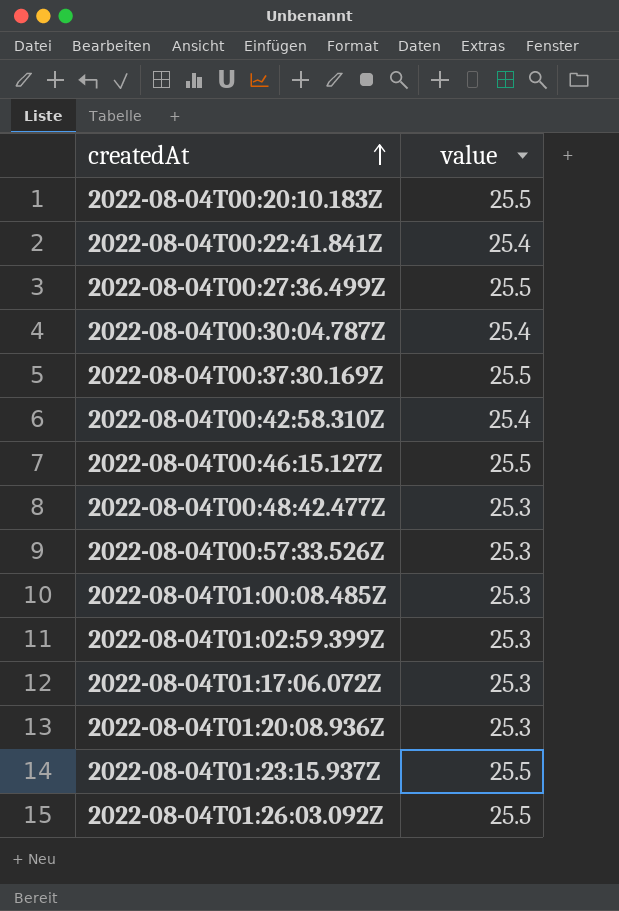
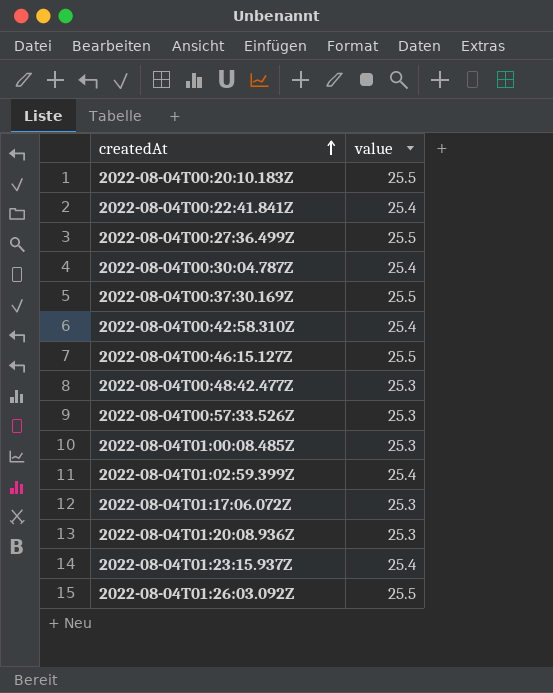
2022-08-04T01:02:59.399Z | value: 25.3 -> 25.4
2022-08-04T01:23:15.937Z | value: 25.5 -> 25.4

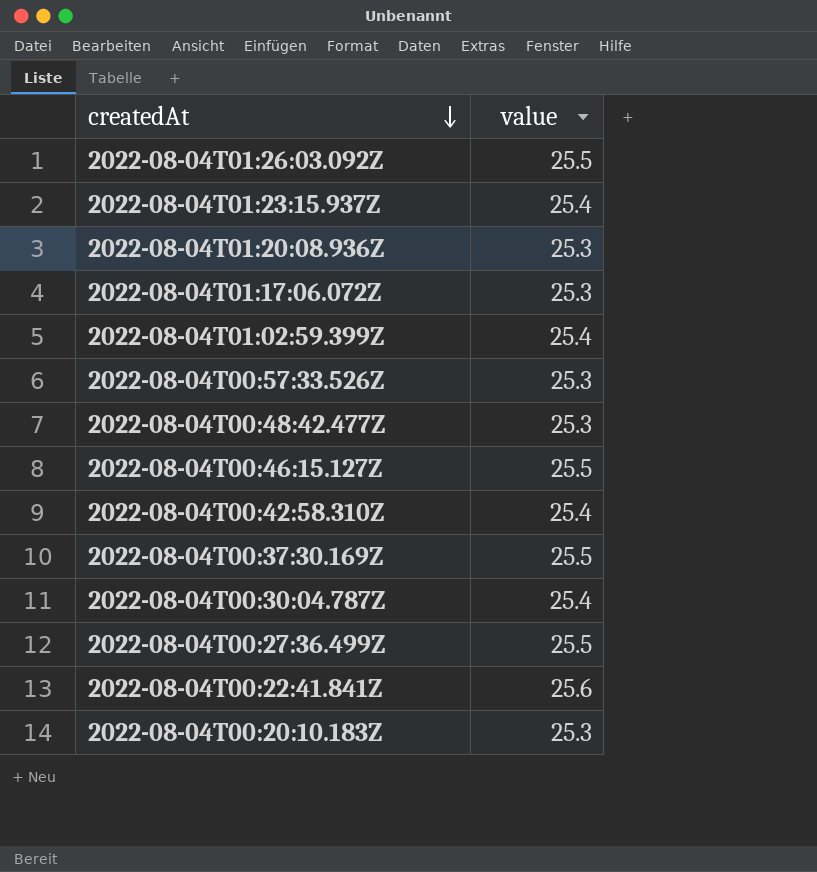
row order: createdAt ascending -> createdAt descending
row 2022-08-04T01:00:08.485Z: 25.3 -> none
2022-08-04T00:22:41.841Z | value: 25.4 -> 25.6
2022-08-04T00:20:10.183Z | value: 25.5 -> 25.3

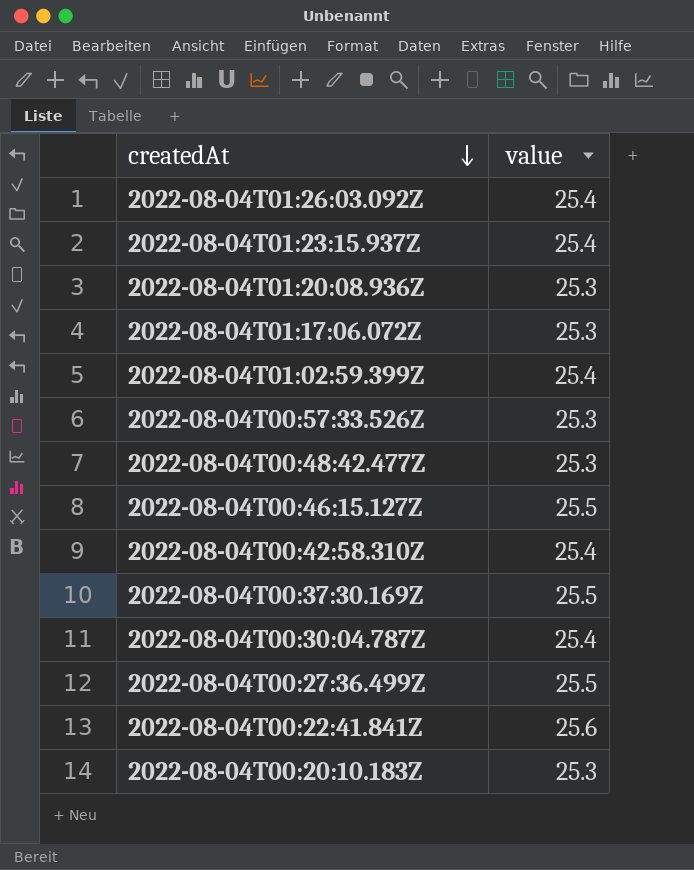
2022-08-04T01:26:03.092Z | value: 25.5 -> 25.4

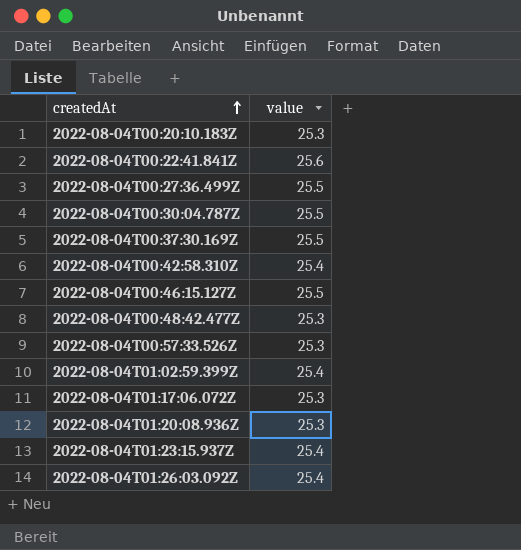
row order: createdAt descending -> createdAt ascending
2022-08-04T00:30:04.787Z | value: 25.4 -> 25.5

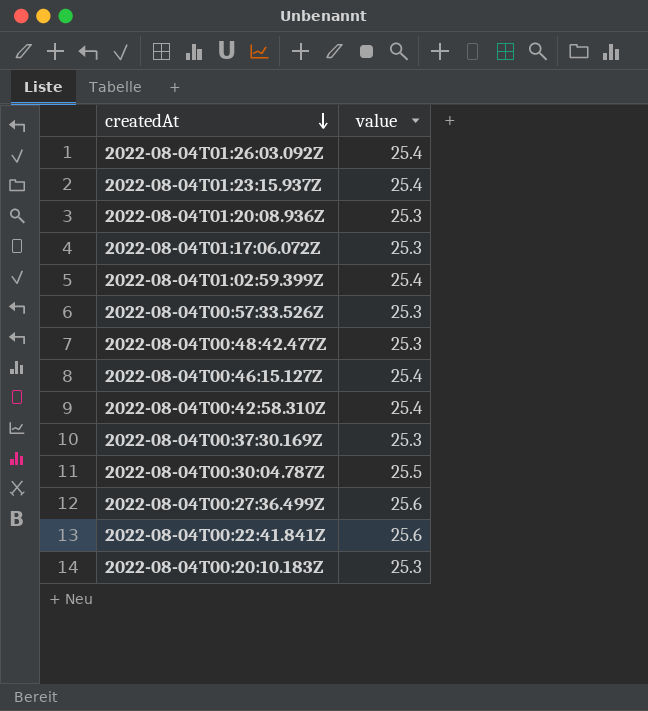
row order: createdAt ascending -> createdAt descending
2022-08-04T00:46:15.127Z | value: 25.5 -> 25.4
2022-08-04T00:37:30.169Z | value: 25.5 -> 25.3
2022-08-04T00:27:36.499Z | value: 25.5 -> 25.6

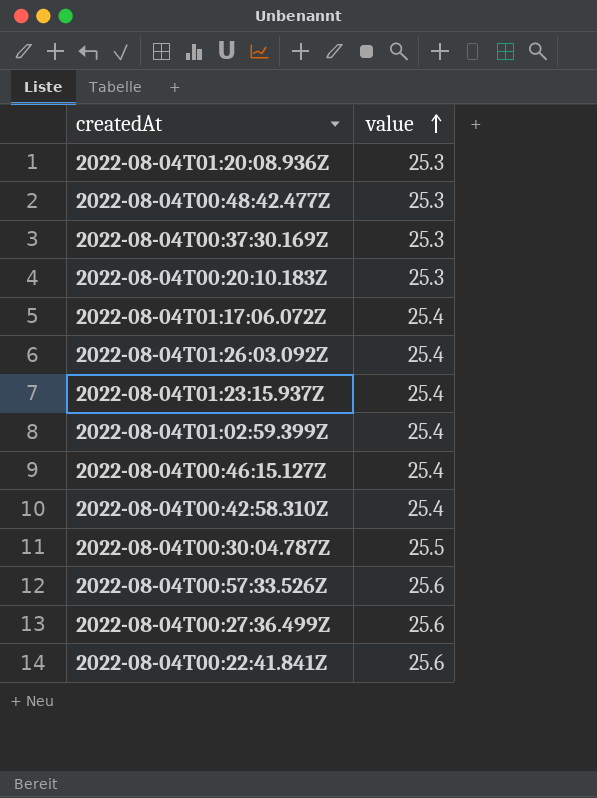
row order: createdAt descending -> value ascending
2022-08-04T01:17:06.072Z | value: 25.3 -> 25.4
2022-08-04T00:57:33.526Z | value: 25.3 -> 25.6

